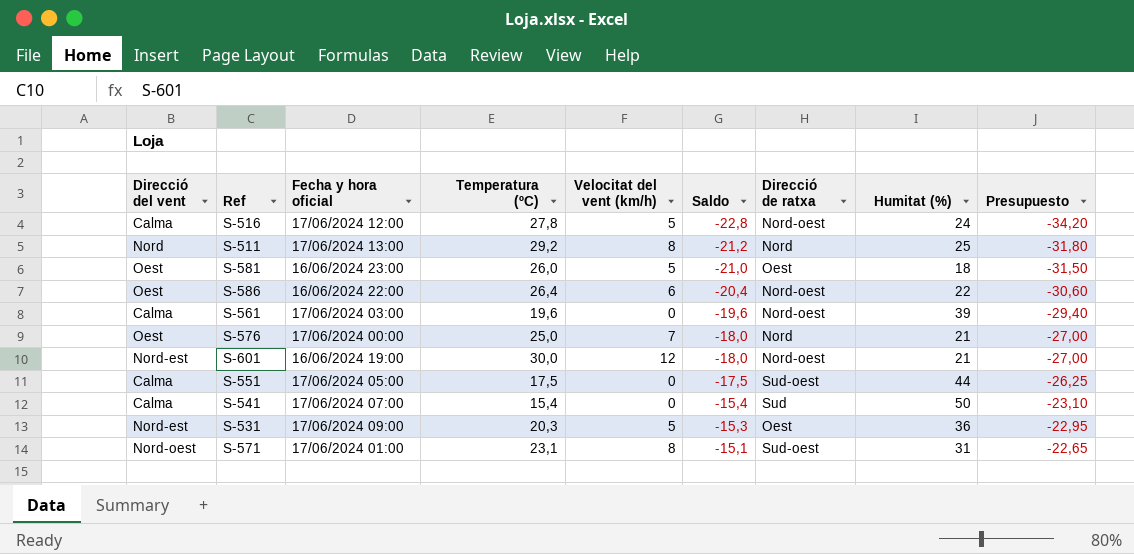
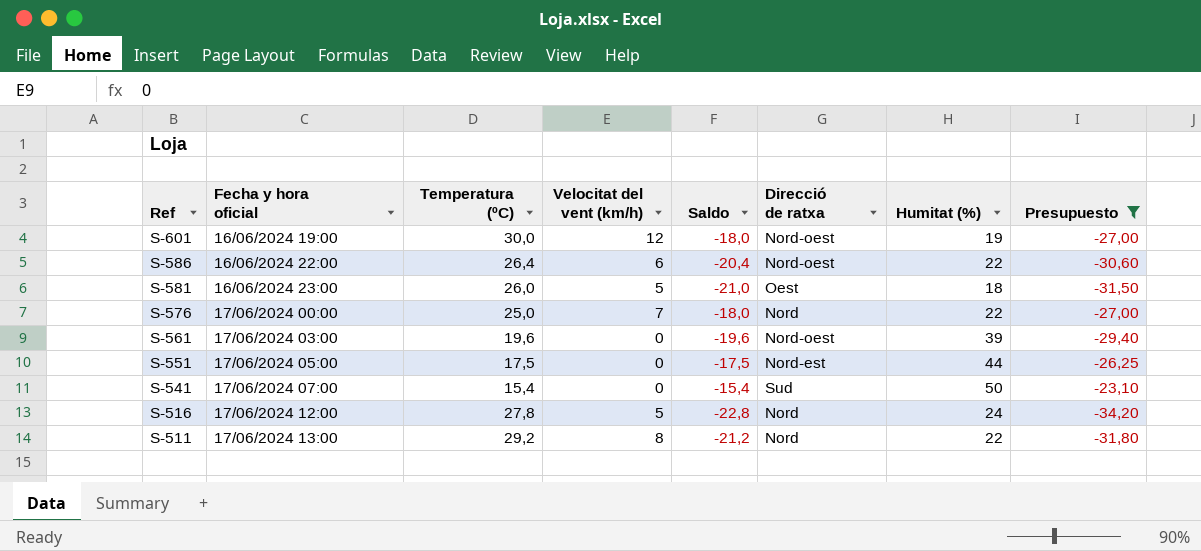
filter: none -> Presupuesto <= -23,10
row order: Saldo ascending -> Ref descending
column Direcció del vent | position: 1 -> none
S-601 | Humitat (%): 21 -> 19
S-576 | Humitat (%): 21 -> 22
S-551 | Direcció de ratxa: Sud-oest -> Nord-est
S-516 | Direcció de ratxa: Nord-oest -> Nord
S-511 | Humitat (%): 25 -> 22

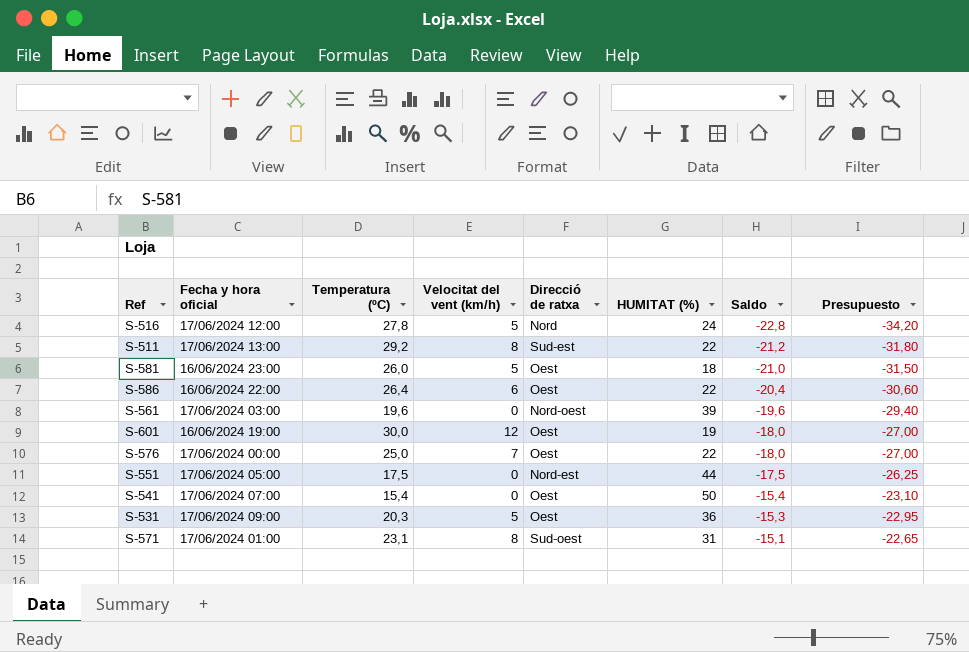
filter: Presupuesto <= -23,10 -> none
row order: Ref descending -> Saldo ascending
column name: Humitat (%) -> HUMITAT (%)
column Saldo | position: 5 -> 7
S-511 | Direcció de ratxa: Nord -> Sud-est
S-586 | Direcció de ratxa: Nord-oest -> Oest
S-601 | Direcció de ratxa: Nord-oest -> Oest
S-576 | Direcció de ratxa: Nord -> Oest
S-541 | Direcció de ratxa: Sud -> Oest

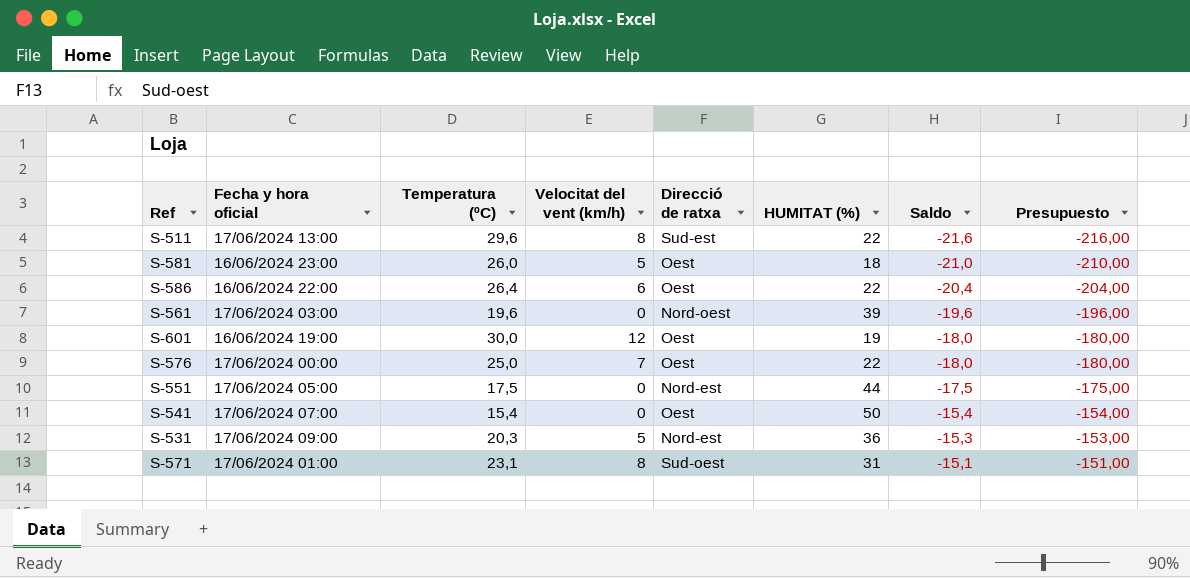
column Presupuesto | formula: [Saldo] * 1,5 -> [Saldo] * 10
row S-516: 17/06/2024 12:00 | 27,8 | 5 | Nord | 24 | -22,8 | -34,20 -> none
S-511 | Temperatura (ºC): 29,2 -> 29,6
S-511 | Saldo: -21,2 -> -21,6
S-531 | Direcció de ratxa: Oest -> Nord-est

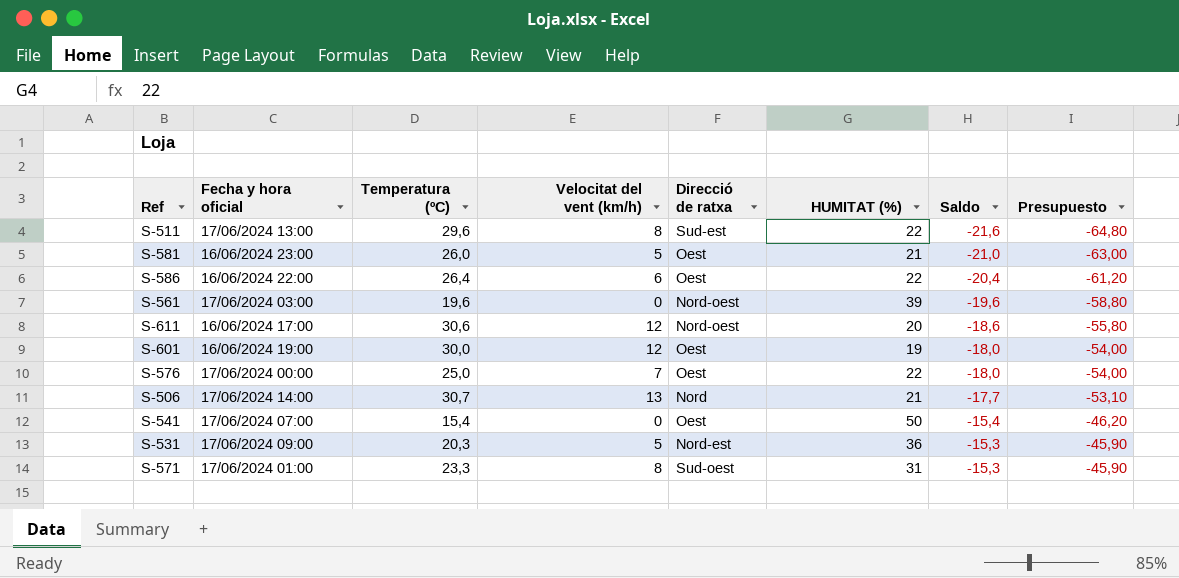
column Presupuesto | formula: [Saldo] * 10 -> [Saldo] * 3
row S-551: 17/06/2024 05:00 | 17,5 | 0 | Nord-est | 44 | -17,5 | -175,00 -> none
S-581 | HUMITAT (%): 18 -> 21
row S-611: none -> 16/06/2024 17:00 | 30,6 | 12 | Nord-oest | 20 | -18,6 | -55,80
row S-506: none -> 17/06/2024 14:00 | 30,7 | 13 | Nord | 21 | -17,7 | -53,10
S-571 | Temperatura (ºC): 23,1 -> 23,3
S-571 | Saldo: -15,1 -> -15,3

